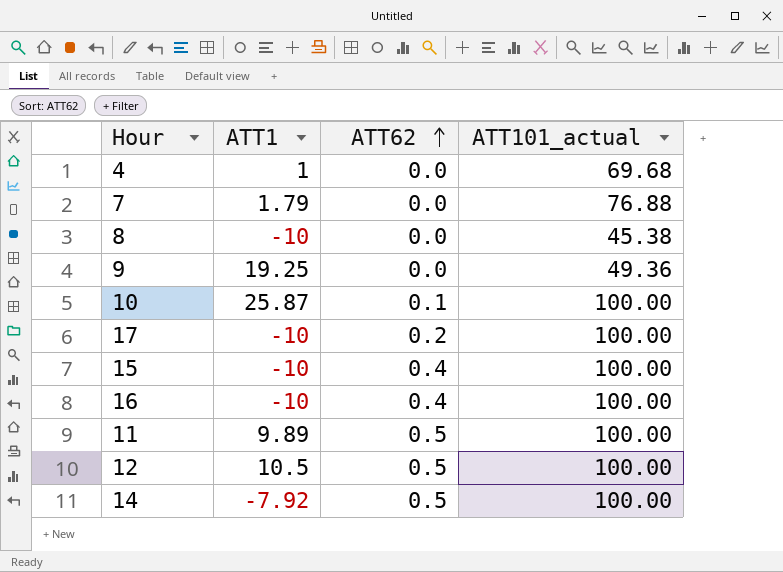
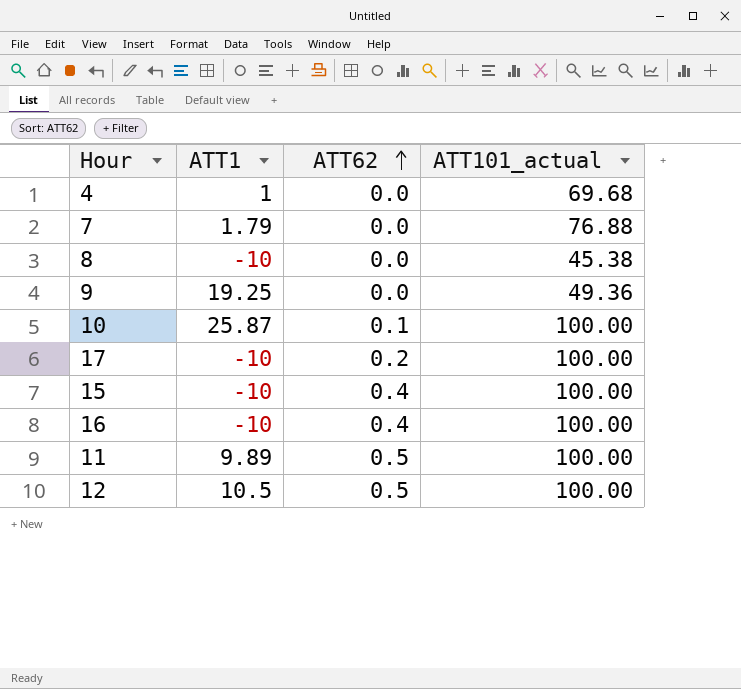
row 14: -7.92 | 0.5 | 100.00 -> none

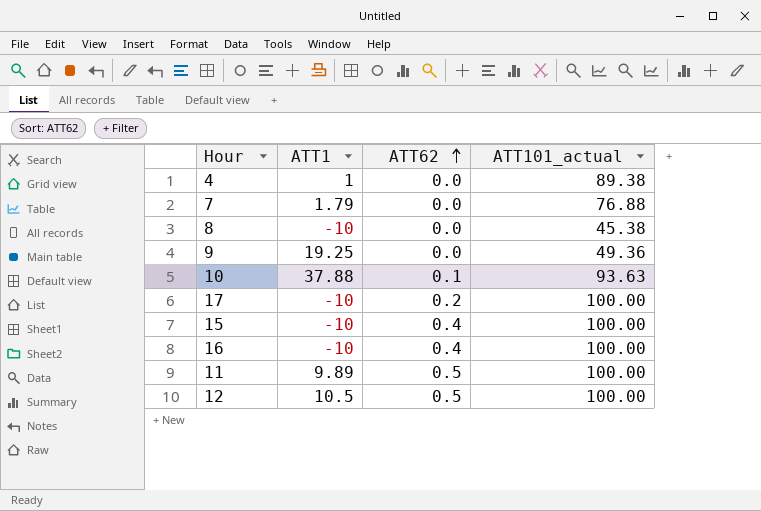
4 | ATT101_actual: 69.68 -> 89.38
10 | ATT1: 25.87 -> 37.88
10 | ATT101_actual: 100.00 -> 93.63

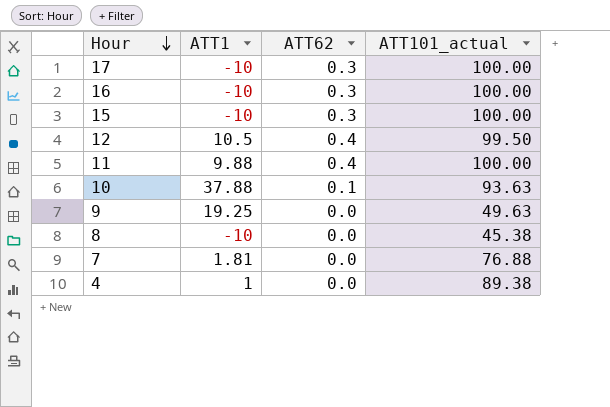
row order: ATT62 ascending -> Hour descending
17 | ATT62: 0.2 -> 0.3
16 | ATT62: 0.4 -> 0.3
15 | ATT62: 0.4 -> 0.3
12 | ATT62: 0.5 -> 0.4
12 | ATT101_actual: 100.00 -> 99.50
11 | ATT1: 9.89 -> 9.88
11 | ATT62: 0.5 -> 0.4
9 | ATT101_actual: 49.36 -> 49.63
7 | ATT1: 1.79 -> 1.81

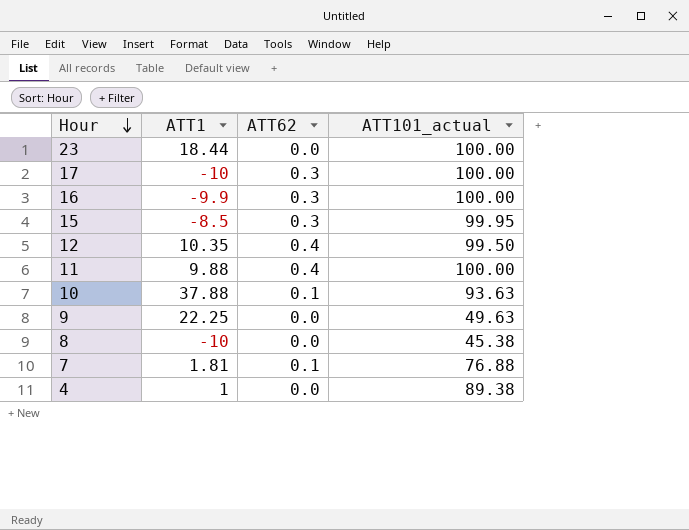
row 23: none -> 18.44 | 0.0 | 100.00
16 | ATT1: -10 -> -9.9
15 | ATT1: -10 -> -8.5
15 | ATT101_actual: 100.00 -> 99.95
12 | ATT1: 10.5 -> 10.35
9 | ATT1: 19.25 -> 22.25
7 | ATT62: 0.0 -> 0.1

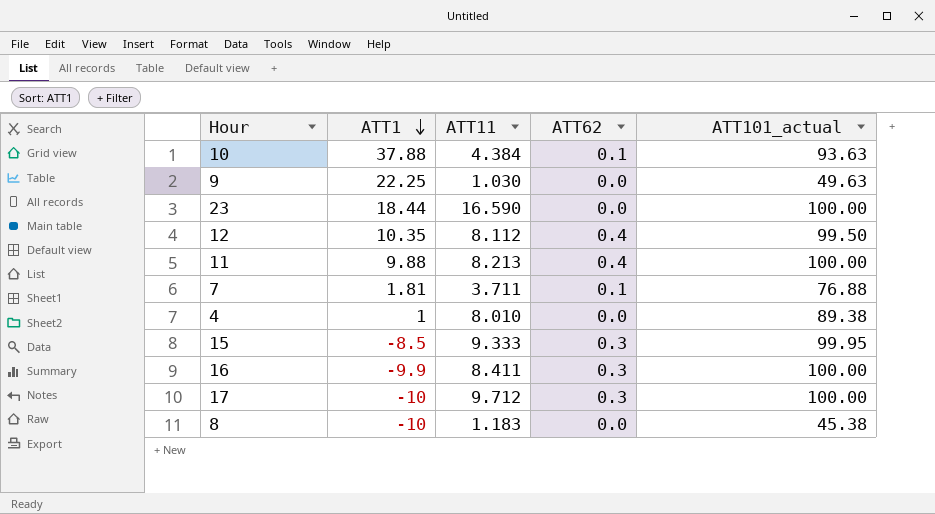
row order: Hour descending -> ATT1 descending
column ATT11 | position: none -> 3

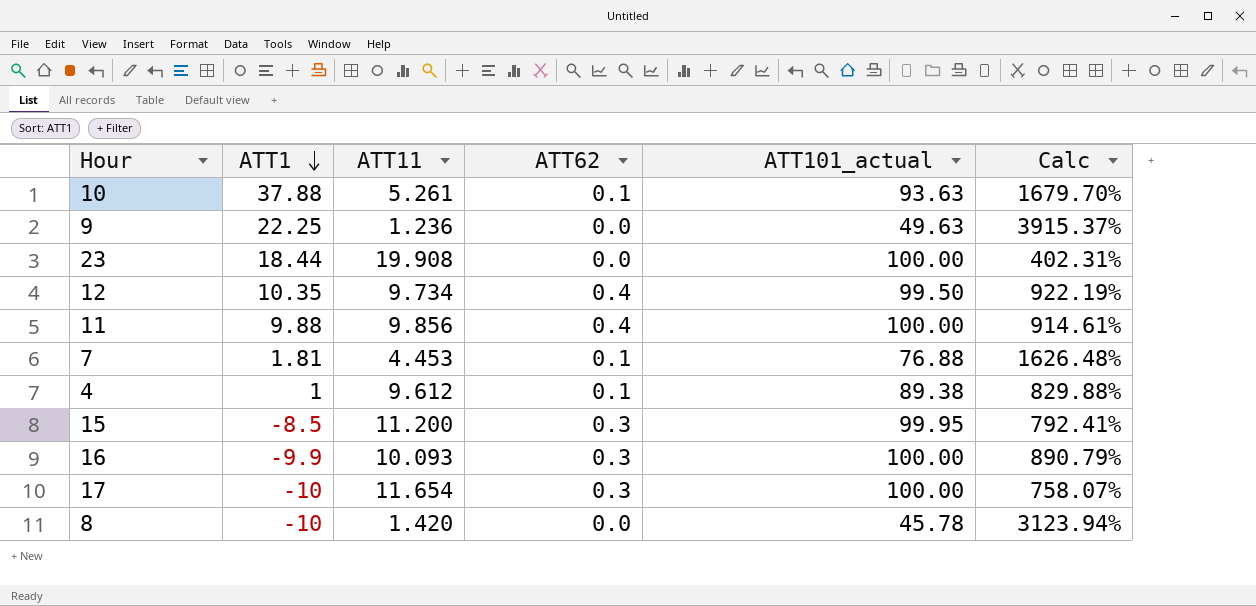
column Calc | formula: none -> ([ATT101_actual] - [ATT11]) / [ATT11]
10 | ATT11: 4.384 -> 5.261
9 | ATT11: 1.030 -> 1.236
23 | ATT11: 16.590 -> 19.908
12 | ATT11: 8.112 -> 9.734
11 | ATT11: 8.213 -> 9.856
7 | ATT11: 3.711 -> 4.453
4 | ATT11: 8.010 -> 9.612
4 | ATT62: 0.0 -> 0.1
15 | ATT11: 9.333 -> 11.200
16 | ATT11: 8.411 -> 10.093
17 | ATT11: 9.712 -> 11.654
8 | ATT11: 1.183 -> 1.420
8 | ATT101_actual: 45.38 -> 45.78

